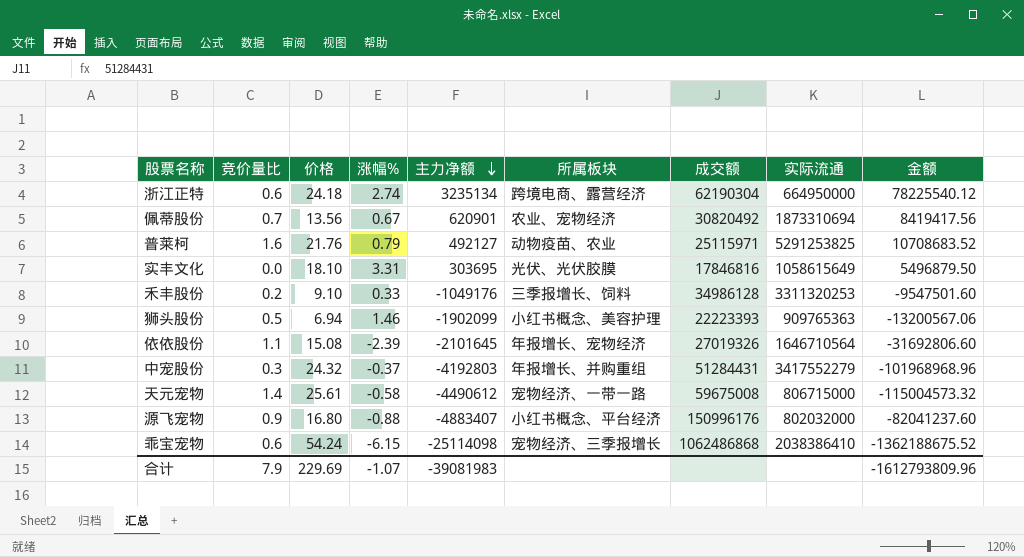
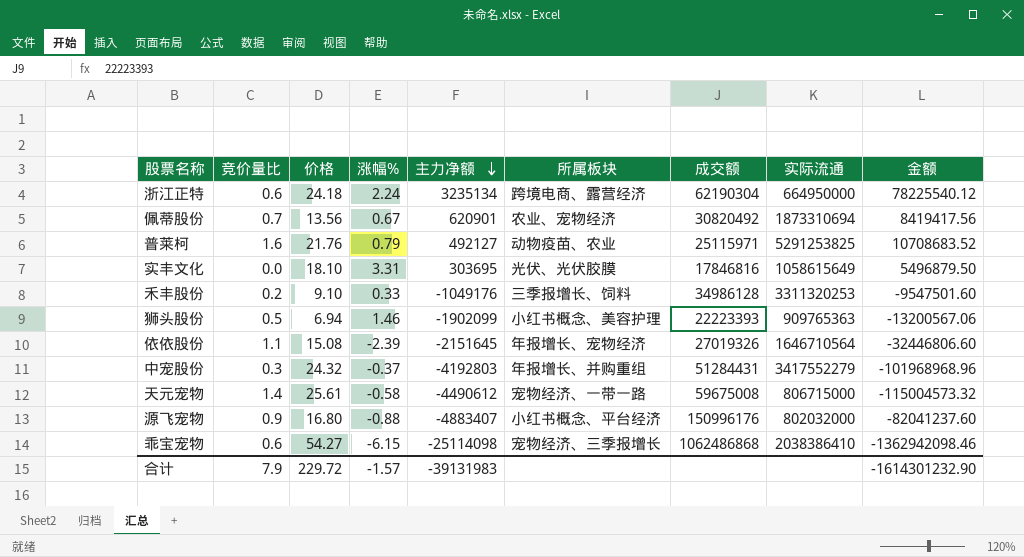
浙江正特 | 涨幅%: 2.74 -> 2.24
依依股份 | 主力净额: -2101645 -> -2151645
依依股份 | 金额: -31692806.60 -> -32446806.60
乖宝宠物 | 价格: 54.24 -> 54.27
乖宝宠物 | 金额: -1362188675.52 -> -1362942098.46
合计 | 价格: 229.69 -> 229.72
合计 | 涨幅%: -1.07 -> -1.57
合计 | 主力净额: -39081983 -> -39131983
合计 | 金额: -1612793809.96 -> -1614301232.90

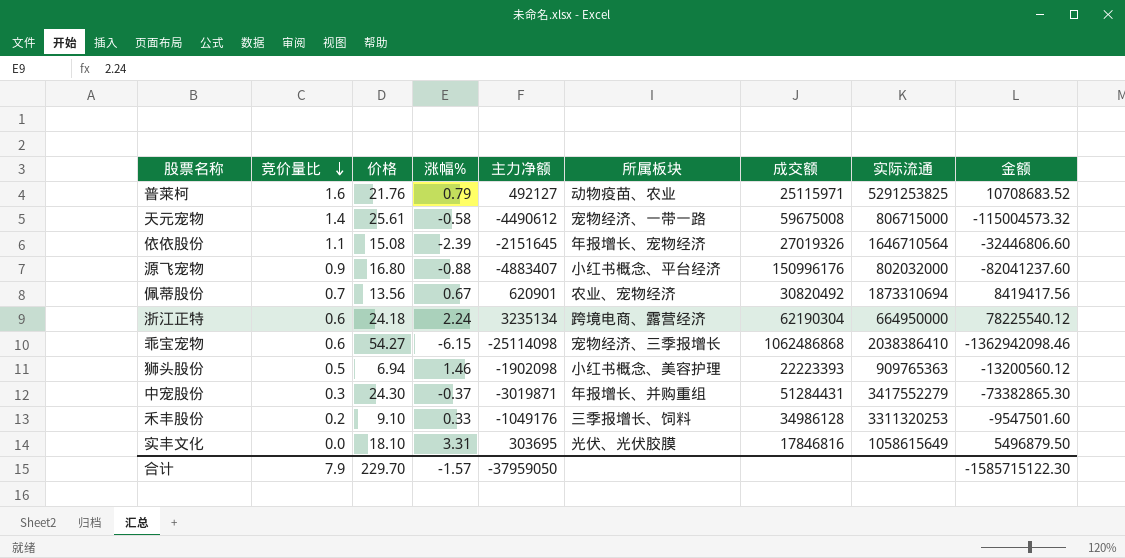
row order: 主力净额 descending -> 竞价量比 descending
狮头股份 | 主力净额: -1902099 -> -1902098
狮头股份 | 金额: -13200567.06 -> -13200560.12
中宠股份 | 价格: 24.32 -> 24.30
中宠股份 | 主力净额: -4192803 -> -3019871
中宠股份 | 金额: -101968968.96 -> -73382865.30
合计 | 价格: 229.72 -> 229.70
合计 | 主力净额: -39131983 -> -37959050
合计 | 金额: -1614301232.90 -> -1585715122.30

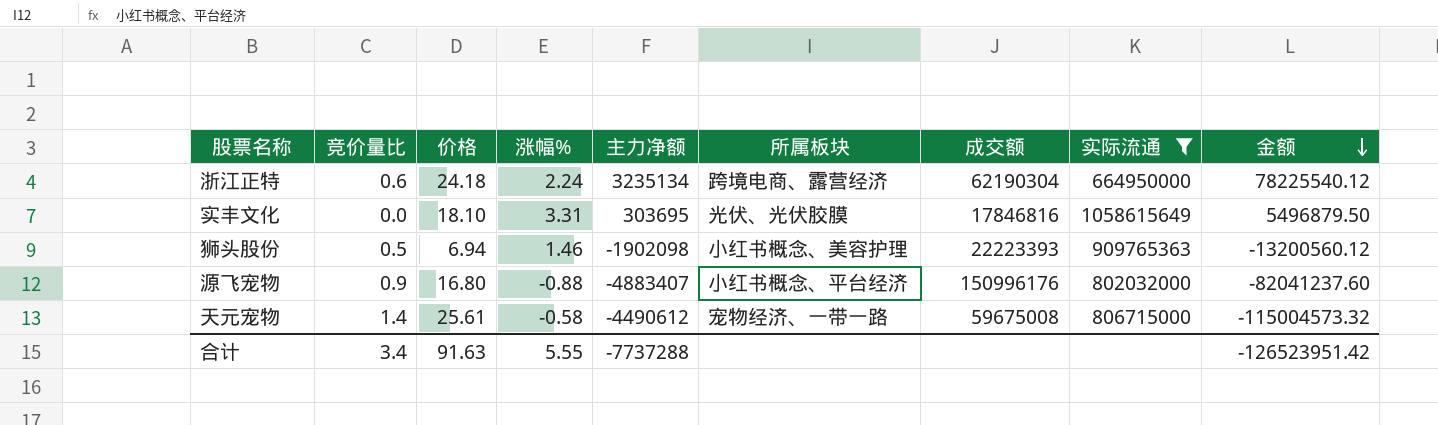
filter: none -> 实际流通 <= 1058615649
row order: 竞价量比 descending -> 金额 descending
合计 | 竞价量比: 7.9 -> 3.4
合计 | 价格: 229.70 -> 91.63
合计 | 涨幅%: -1.57 -> 5.55
合计 | 主力净额: -37959050 -> -7737288
合计 | 金额: -1585715122.30 -> -126523951.42

